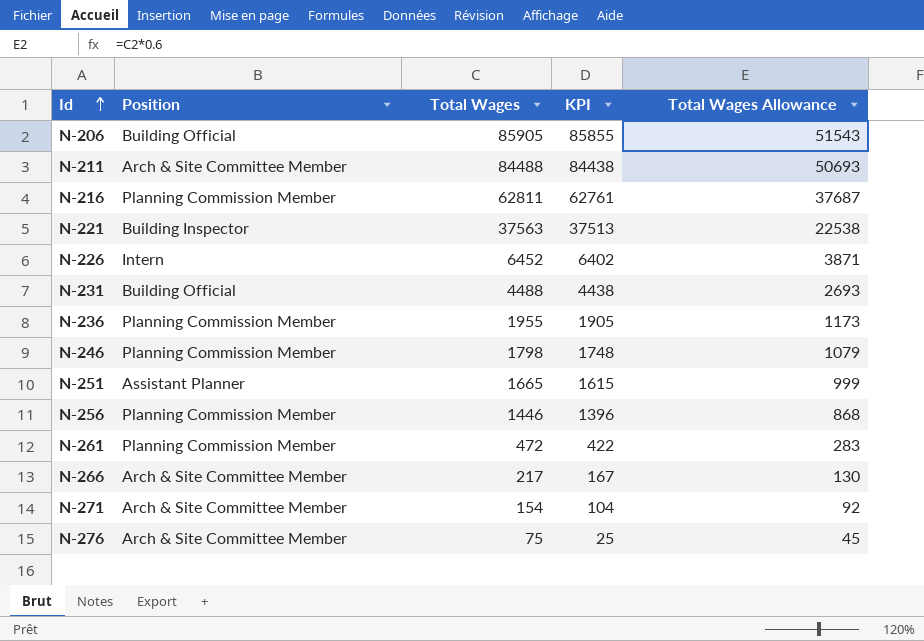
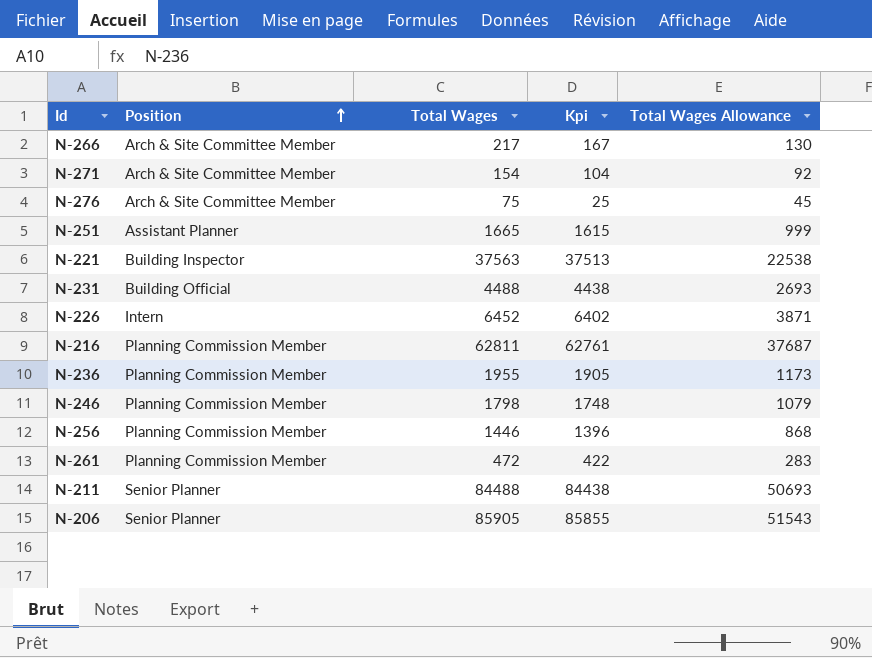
row order: Id ascending -> Position ascending
column name: KPI -> Kpi
N-211 | Position: Arch & Site Committee Member -> Senior Planner
N-206 | Position: Building Official -> Senior Planner

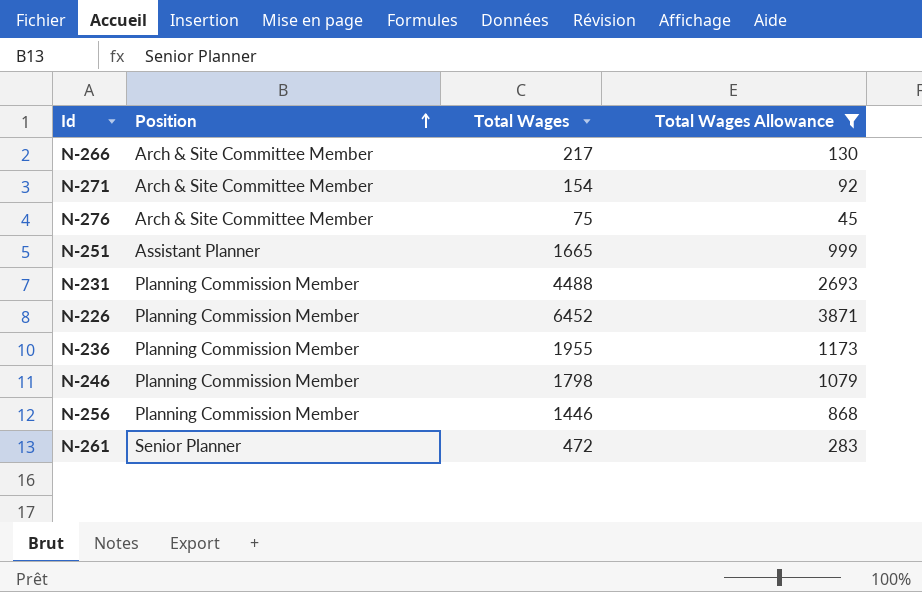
filter: none -> Total Wages Allowance <= 3871
column Kpi | formula: [Total Wages] - 50 -> none
N-231 | Position: Building Official -> Planning Commission Member
N-226 | Position: Intern -> Planning Commission Member
N-261 | Position: Planning Commission Member -> Senior Planner

